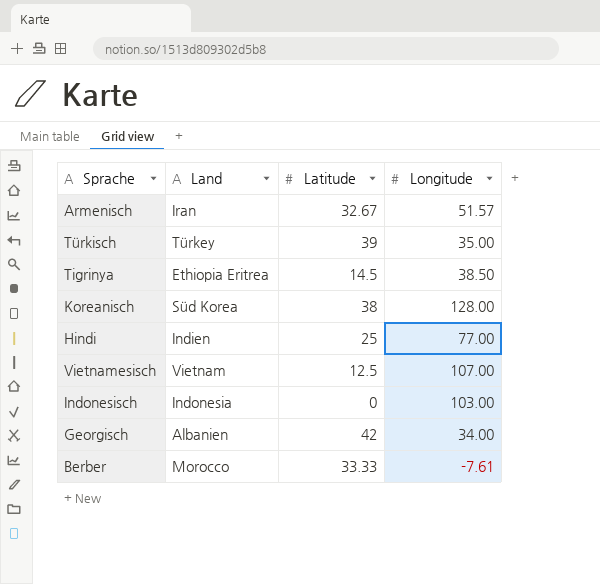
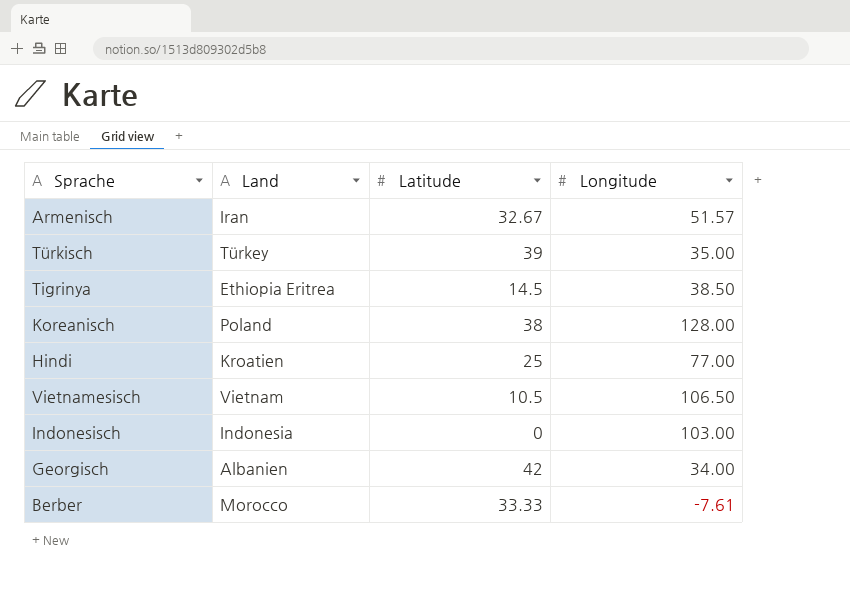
Koreanisch | Land: Süd Korea -> Poland
Hindi | Land: Indien -> Kroatien
Vietnamesisch | Latitude: 12.5 -> 10.5
Vietnamesisch | Longitude: 107.00 -> 106.50

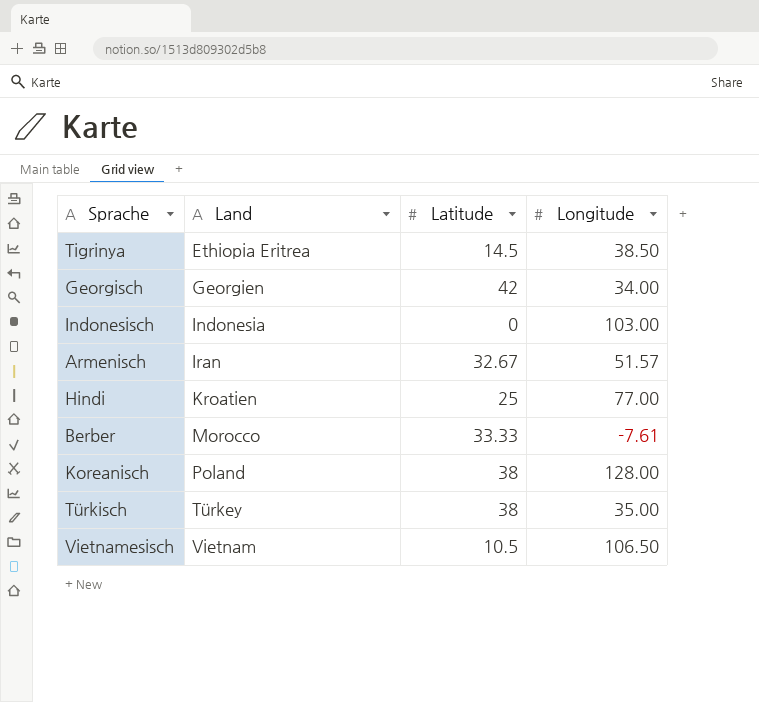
row order: none -> Land ascending
Georgisch | Land: Albanien -> Georgien
Türkisch | Latitude: 39 -> 38

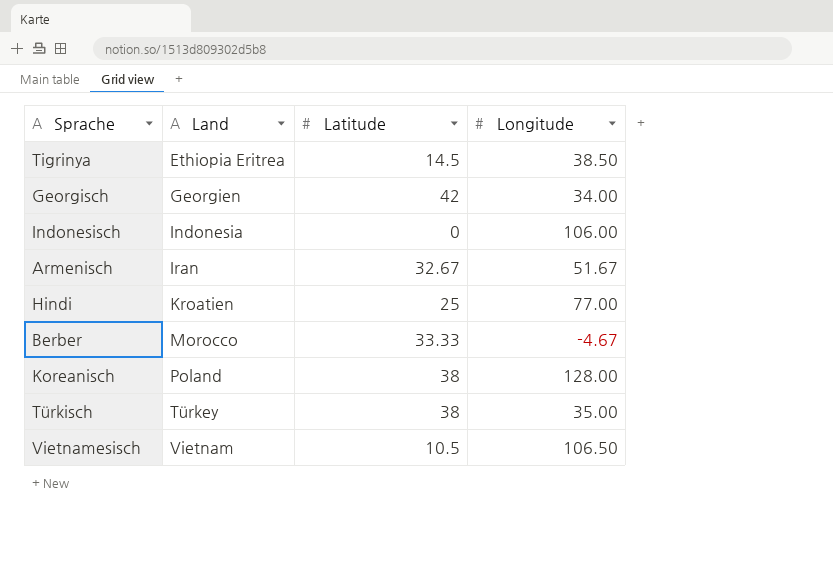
Indonesisch | Longitude: 103.00 -> 106.00
Armenisch | Longitude: 51.57 -> 51.67
Berber | Longitude: -7.61 -> -4.67

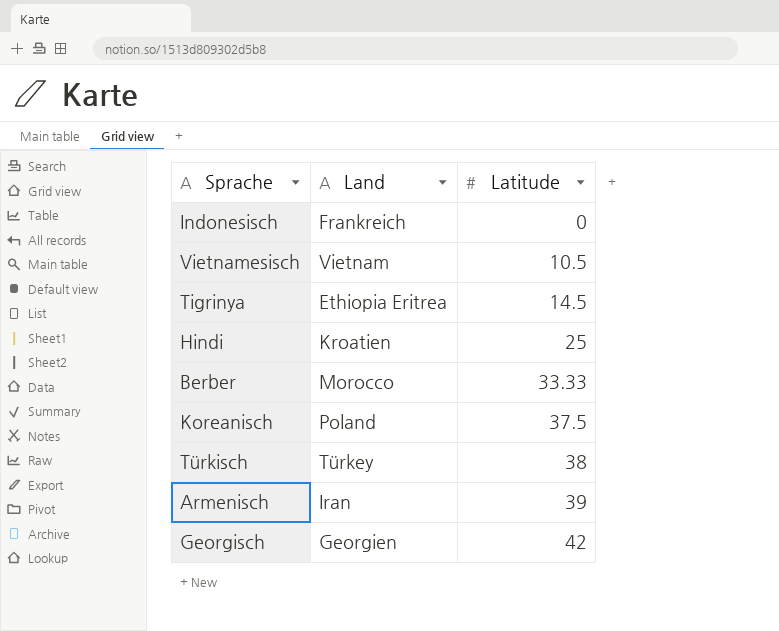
row order: Land ascending -> Latitude ascending
column Longitude | position: 4 -> none
Indonesisch | Land: Indonesia -> Frankreich
Koreanisch | Latitude: 38 -> 37.5
Armenisch | Latitude: 32.67 -> 39

